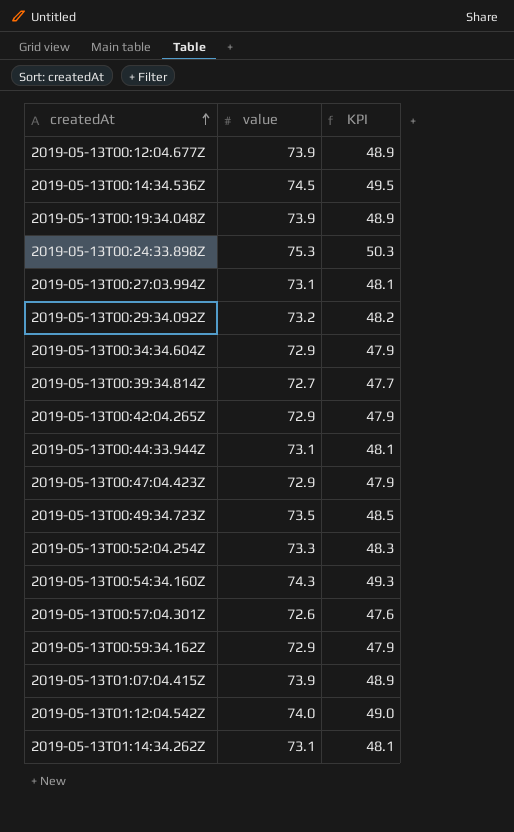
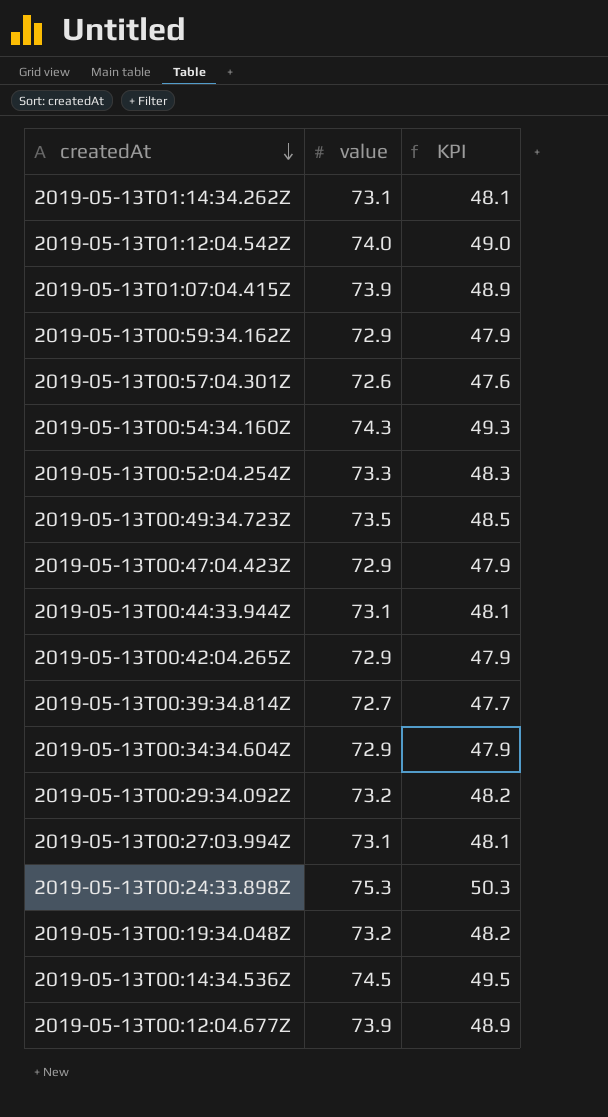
row order: createdAt ascending -> createdAt descending
2019-05-13T00:19:34.048Z | value: 73.9 -> 73.2
2019-05-13T00:19:34.048Z | KPI: 48.9 -> 48.2

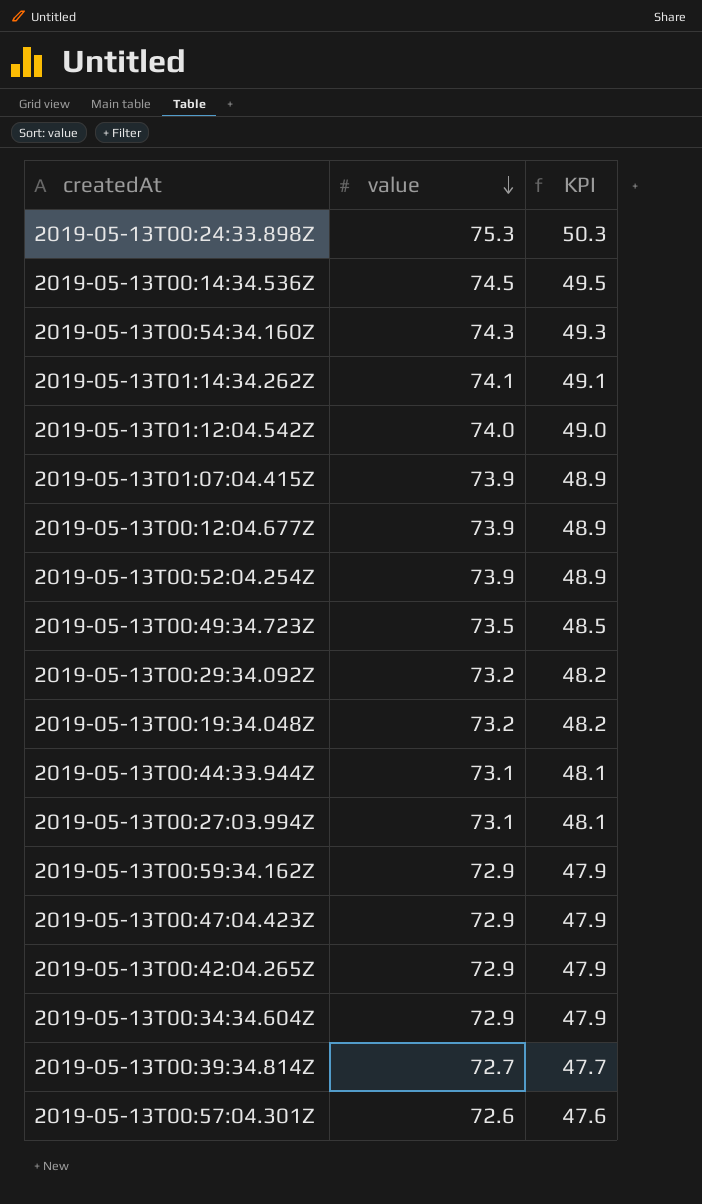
row order: createdAt descending -> value descending
2019-05-13T01:14:34.262Z | value: 73.1 -> 74.1
2019-05-13T01:14:34.262Z | KPI: 48.1 -> 49.1
2019-05-13T00:52:04.254Z | value: 73.3 -> 73.9
2019-05-13T00:52:04.254Z | KPI: 48.3 -> 48.9

